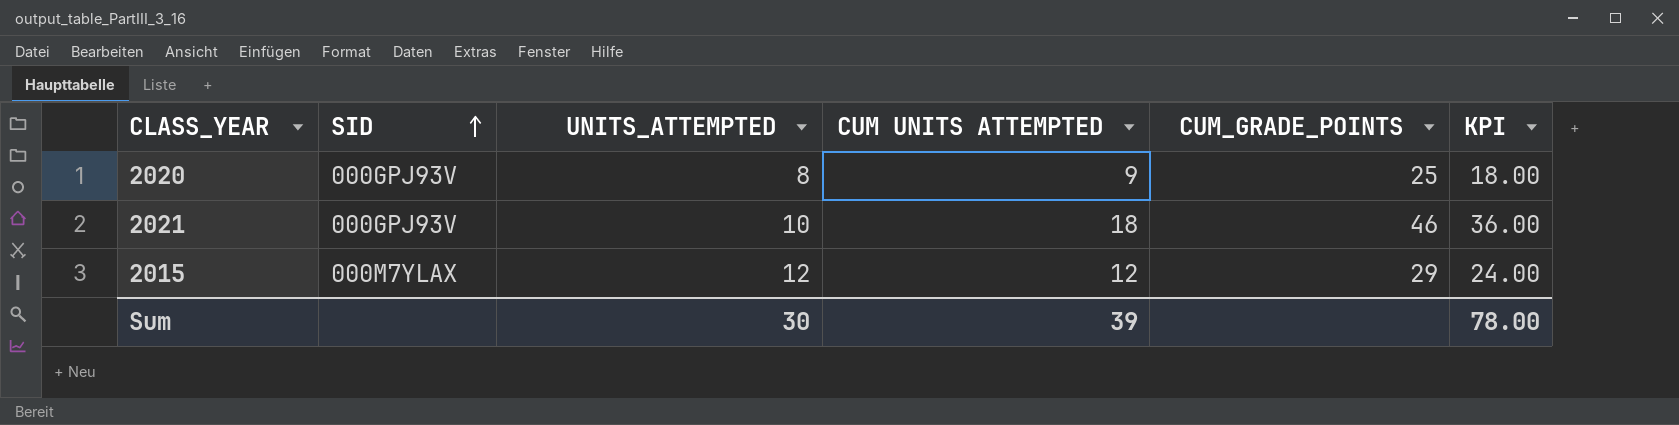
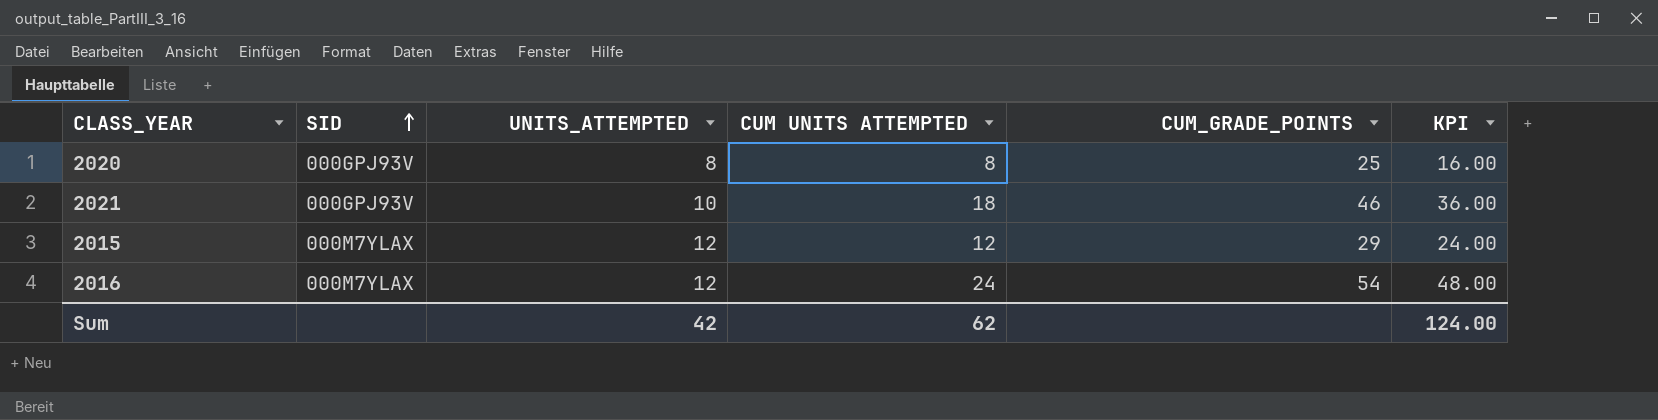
2020 | CUM UNITS ATTEMPTED: 9 -> 8
2020 | KPI: 18.00 -> 16.00
row 2016: none -> 000M7YLAX | 12 | 24 | 54 | 48.00
Sum | UNITS_ATTEMPTED: 30 -> 42
Sum | CUM UNITS ATTEMPTED: 39 -> 62
Sum | KPI: 78.00 -> 124.00

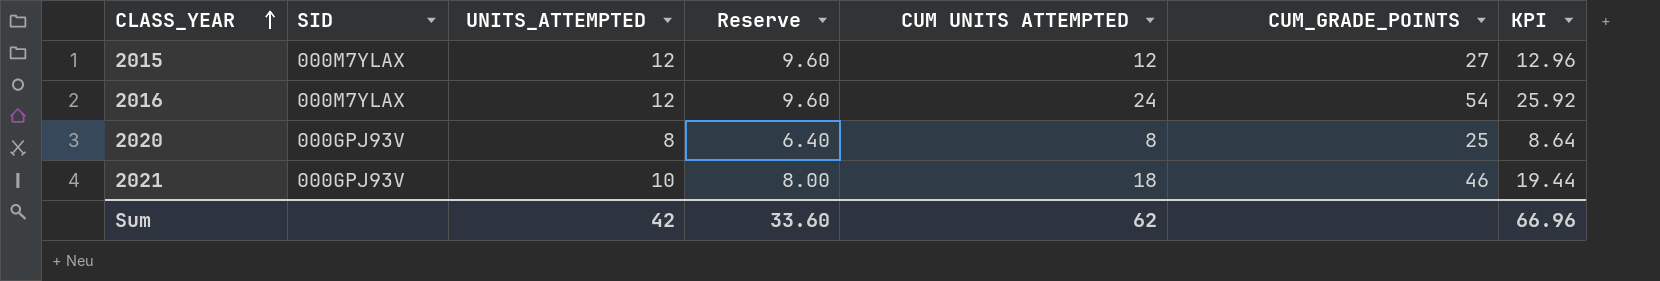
row order: SID ascending -> CLASS_YEAR ascending
column Reserve | formula: none -> [UNITS_ATTEMPTED] * 0.8
column KPI | formula: [CUM UNITS ATTEMPTED] * 2 -> [CUM UNITS ATTEMPTED] * 1.08
2015 | CUM_GRADE_POINTS: 29 -> 27
Sum | KPI: 124.00 -> 66.96

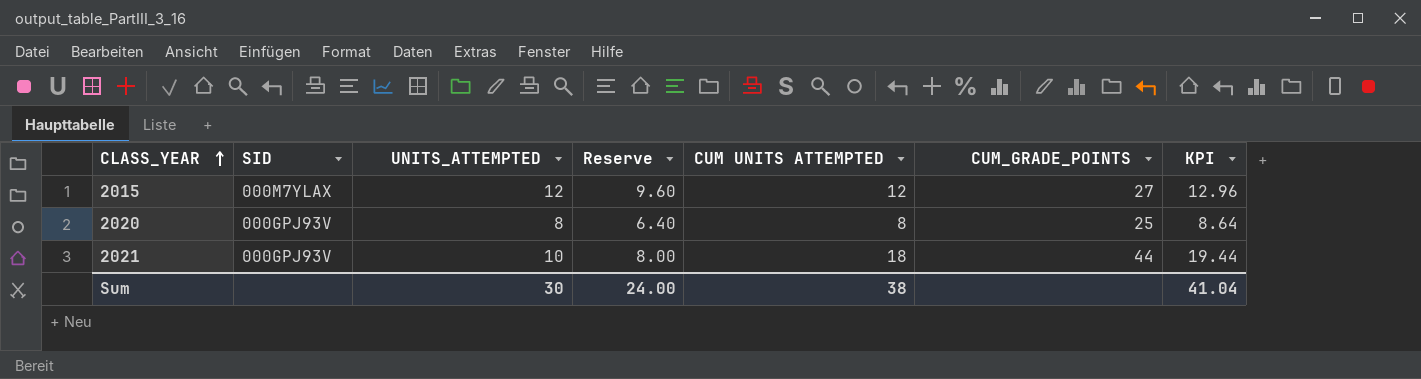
row 2016: 000M7YLAX | 12 | 9.60 | 24 | 54 | 25.92 -> none
2021 | CUM_GRADE_POINTS: 46 -> 44
Sum | UNITS_ATTEMPTED: 42 -> 30
Sum | Reserve: 33.60 -> 24.00
Sum | CUM UNITS ATTEMPTED: 62 -> 38
Sum | KPI: 66.96 -> 41.04

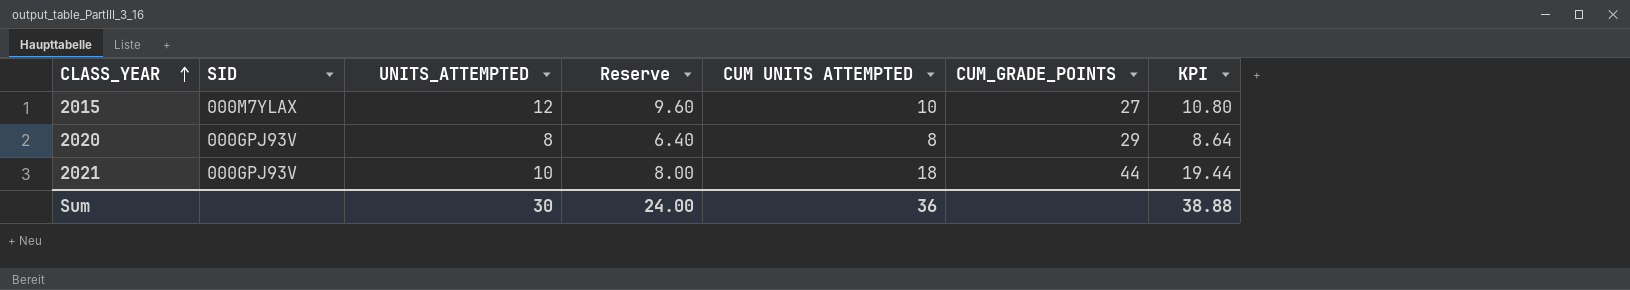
2015 | CUM UNITS ATTEMPTED: 12 -> 10
2015 | KPI: 12.96 -> 10.80
2020 | CUM_GRADE_POINTS: 25 -> 29
Sum | CUM UNITS ATTEMPTED: 38 -> 36
Sum | KPI: 41.04 -> 38.88

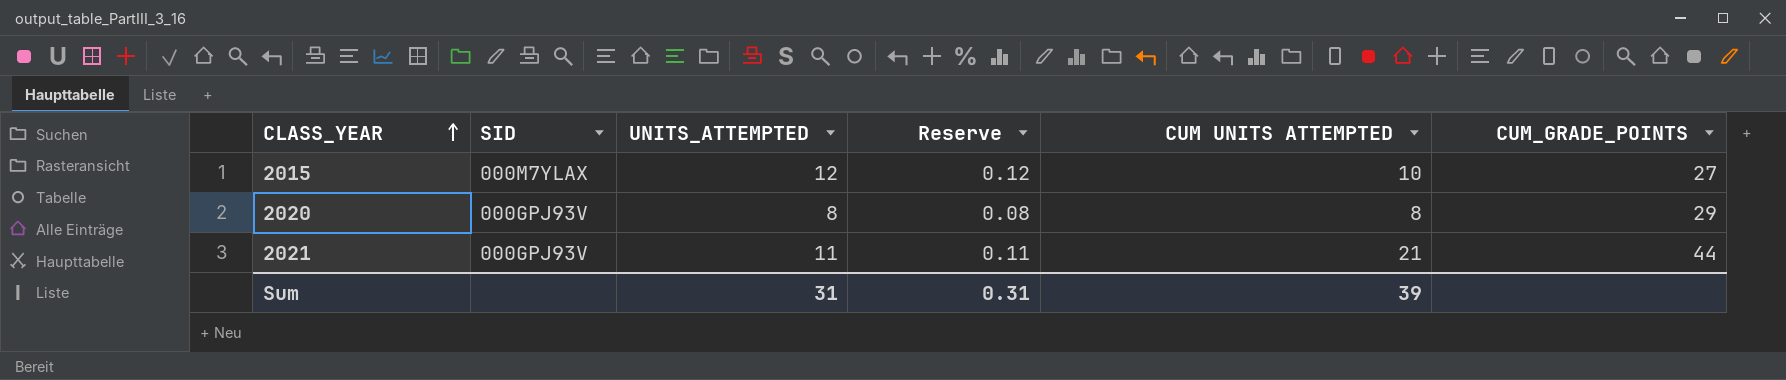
column KPI | formula: [CUM UNITS ATTEMPTED] * 1.08 -> none
column Reserve | formula: [UNITS_ATTEMPTED] * 0.8 -> [UNITS_ATTEMPTED] * 0.01
2021 | UNITS_ATTEMPTED: 10 -> 11
2021 | CUM UNITS ATTEMPTED: 18 -> 21
Sum | UNITS_ATTEMPTED: 30 -> 31
Sum | Reserve: 24.00 -> 0.31
Sum | CUM UNITS ATTEMPTED: 36 -> 39

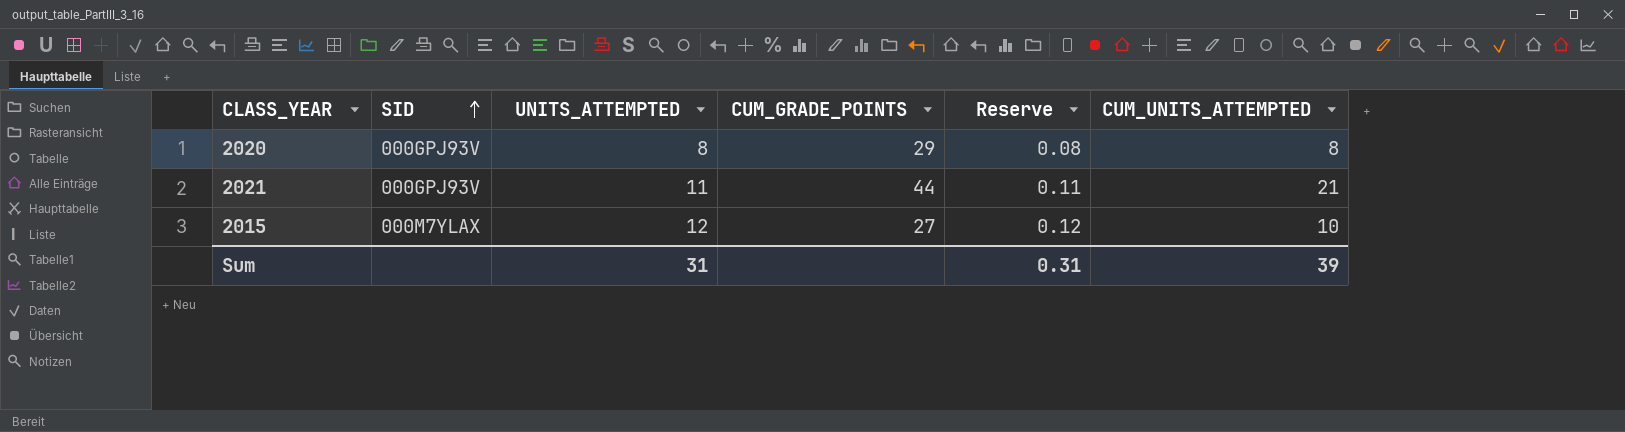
row order: CLASS_YEAR ascending -> SID ascending
column CUM_GRADE_POINTS | position: 6 -> 4
column name: CUM UNITS ATTEMPTED -> CUM_UNITS_ATTEMPTED

